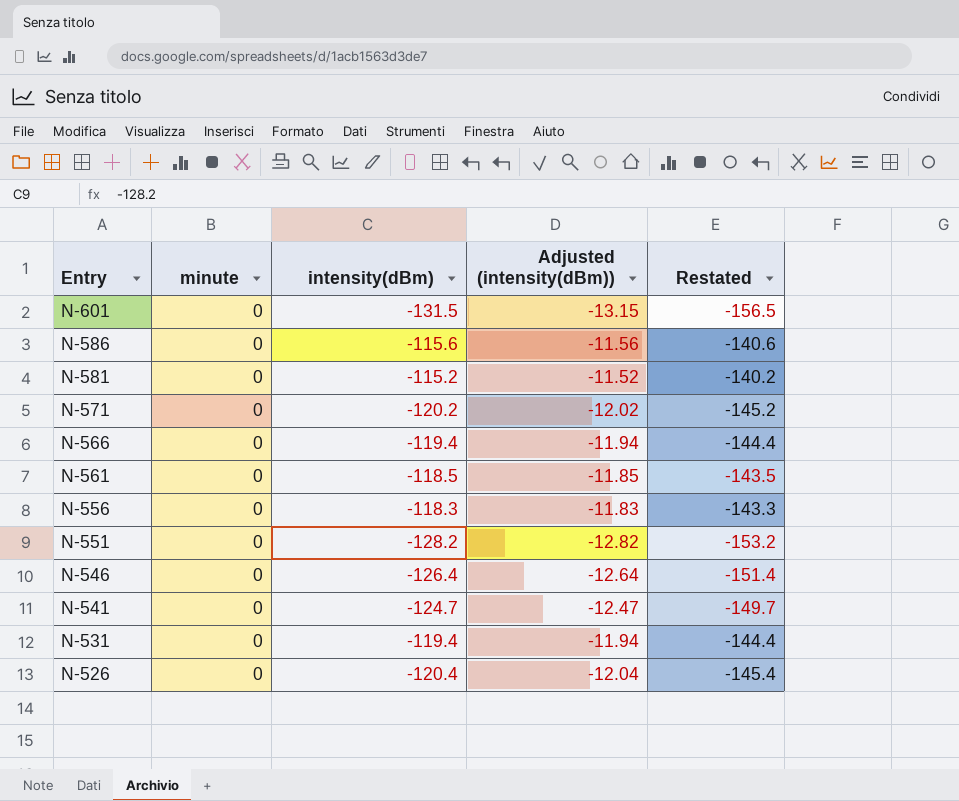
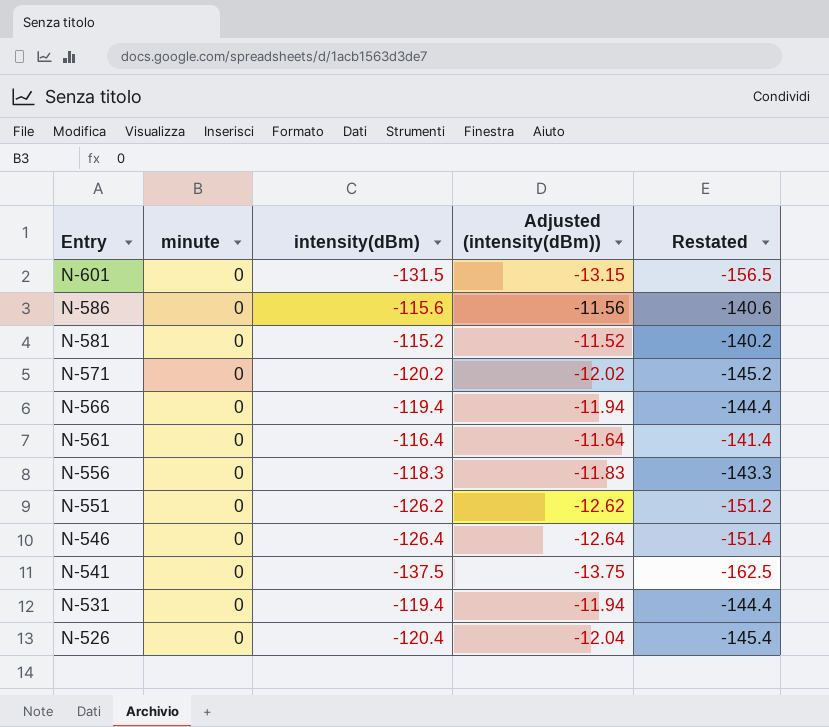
N-561 | intensity(dBm): -118.5 -> -116.4
N-561 | Adjusted (intensity(dBm)): -11.85 -> -11.64
N-561 | Restated: -143.5 -> -141.4
N-551 | intensity(dBm): -128.2 -> -126.2
N-551 | Adjusted (intensity(dBm)): -12.82 -> -12.62
N-551 | Restated: -153.2 -> -151.2
N-541 | intensity(dBm): -124.7 -> -137.5
N-541 | Adjusted (intensity(dBm)): -12.47 -> -13.75
N-541 | Restated: -149.7 -> -162.5

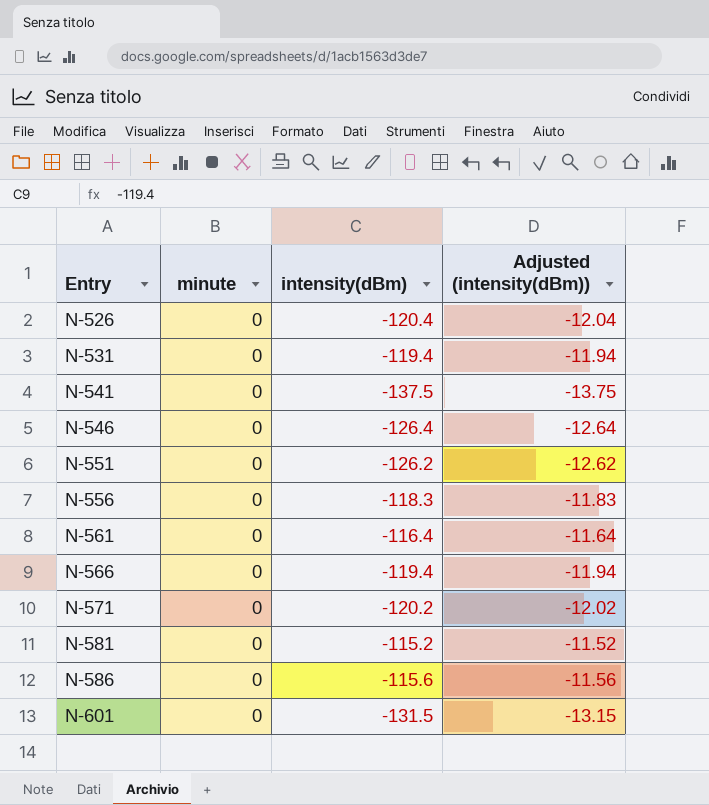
row order: Entry descending -> Entry ascending
column Restated | formula: [intensity(dBm)] - 25 -> none

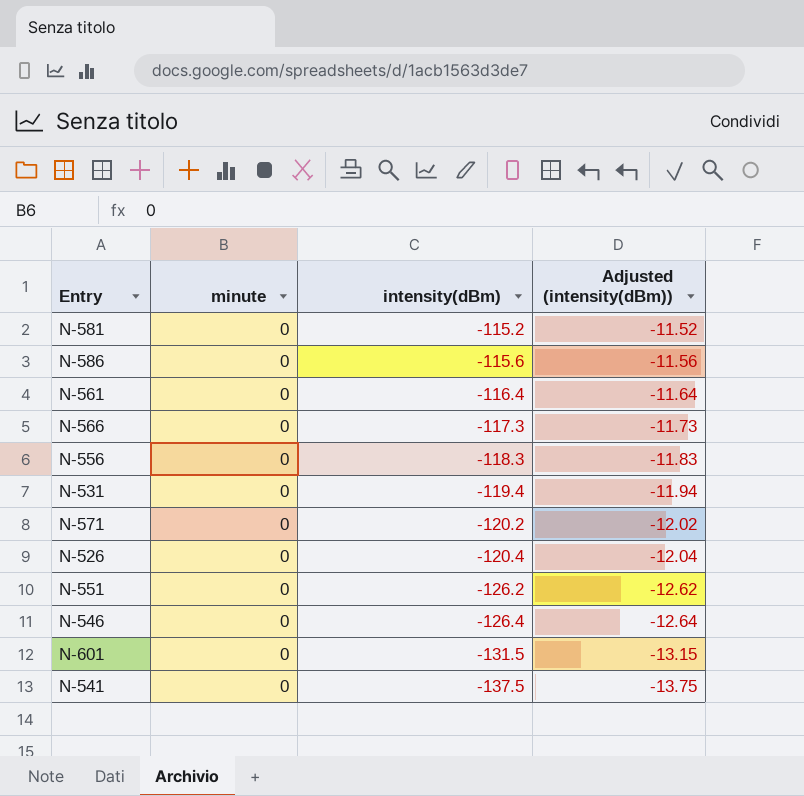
row order: Entry ascending -> intensity(dBm) descending
N-566 | intensity(dBm): -119.4 -> -117.3
N-566 | Adjusted (intensity(dBm)): -11.94 -> -11.73

